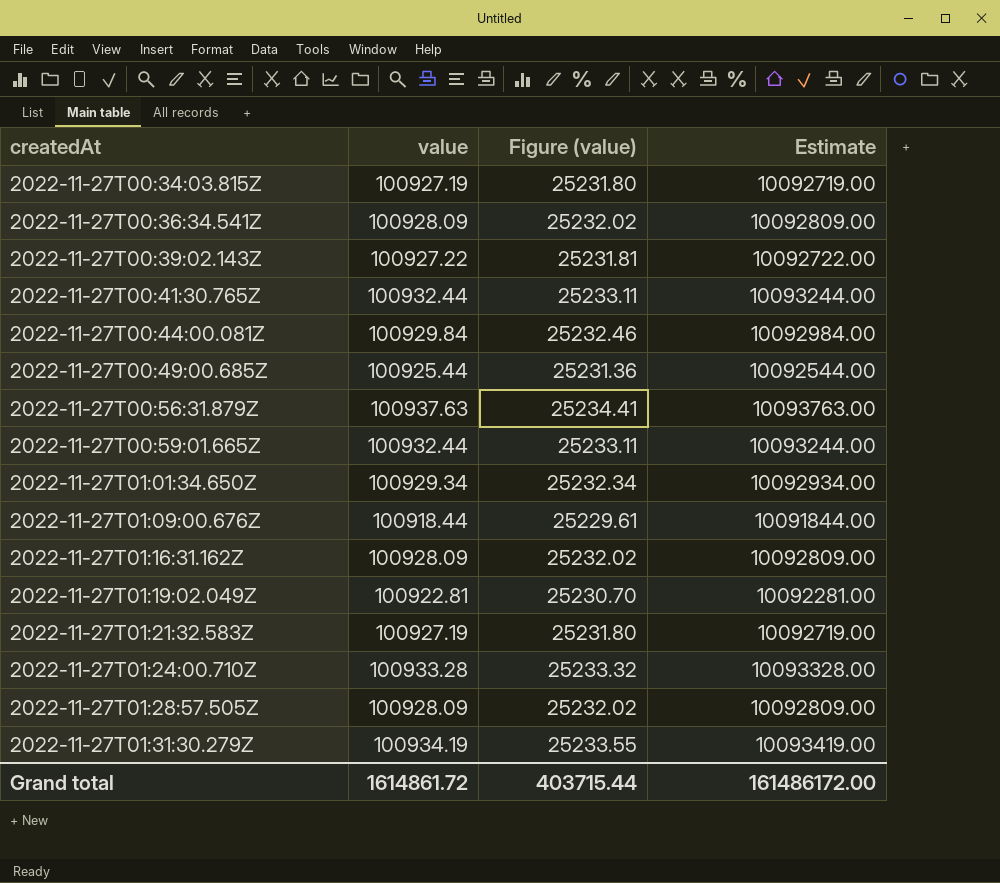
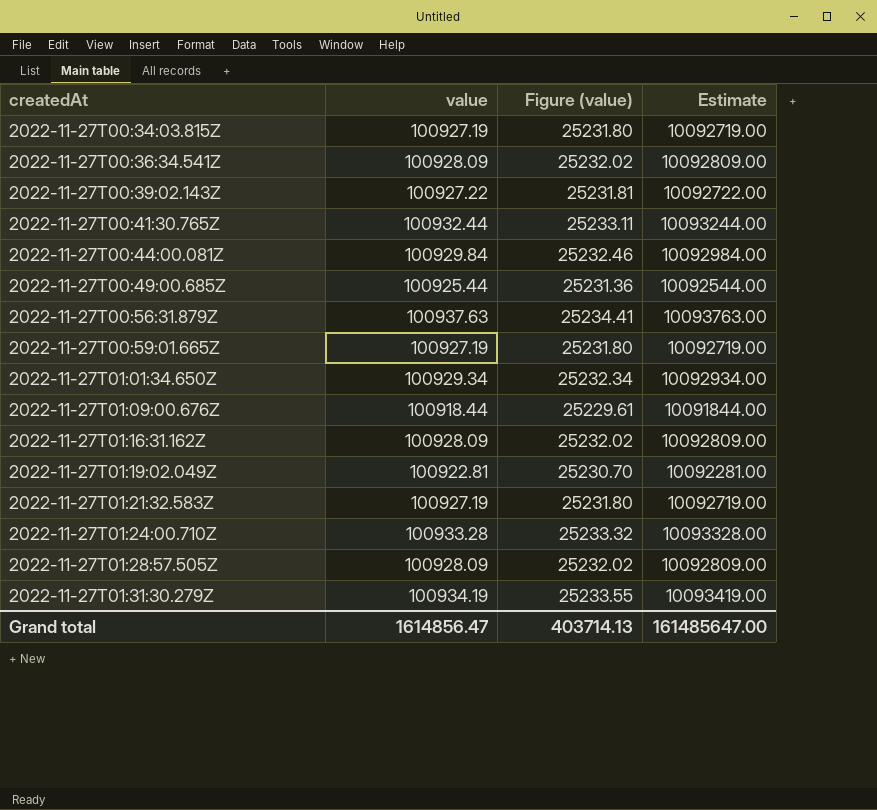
2022-11-27T00:59:01.665Z | value: 100932.44 -> 100927.19
2022-11-27T00:59:01.665Z | Figure (value): 25233.11 -> 25231.80
2022-11-27T00:59:01.665Z | Estimate: 10093244.00 -> 10092719.00
Grand total | value: 1614861.72 -> 1614856.47
Grand total | Figure (value): 403715.44 -> 403714.13
Grand total | Estimate: 161486172.00 -> 161485647.00

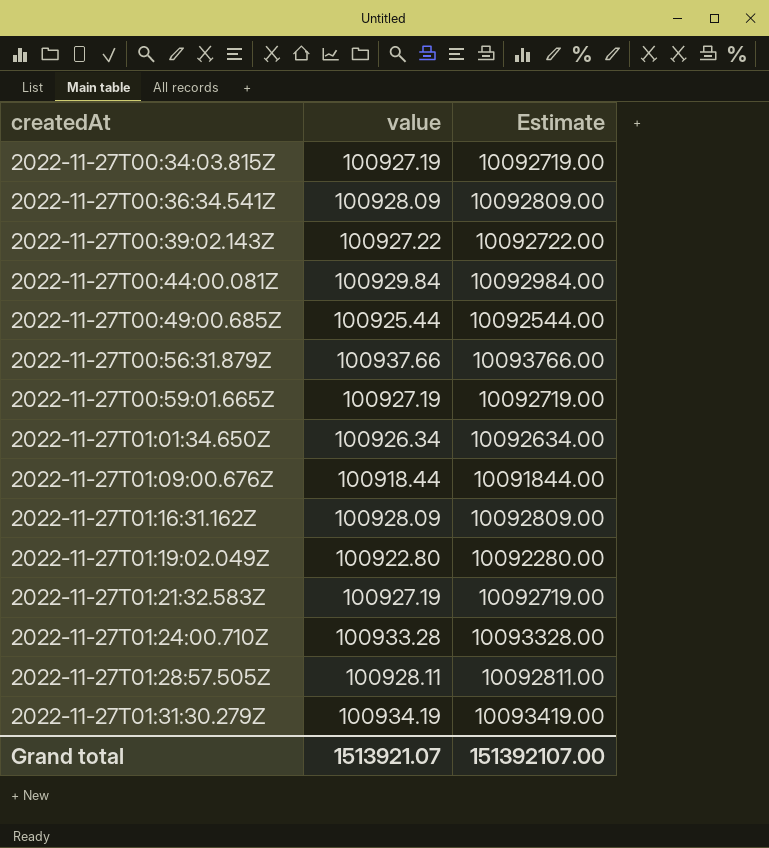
column Figure (value) | formula: [value] * 0.25 -> none
row 2022-11-27T00:41:30.765Z: 100932.44 | 25233.11 | 10093244.00 -> none
2022-11-27T00:56:31.879Z | value: 100937.63 -> 100937.66
2022-11-27T00:56:31.879Z | Estimate: 10093763.00 -> 10093766.00
2022-11-27T01:01:34.650Z | value: 100929.34 -> 100926.34
2022-11-27T01:01:34.650Z | Estimate: 10092934.00 -> 10092634.00
2022-11-27T01:19:02.049Z | value: 100922.81 -> 100922.80
2022-11-27T01:19:02.049Z | Estimate: 10092281.00 -> 10092280.00
2022-11-27T01:28:57.505Z | value: 100928.09 -> 100928.11
2022-11-27T01:28:57.505Z | Estimate: 10092809.00 -> 10092811.00
Grand total | value: 1614856.47 -> 1513921.07
Grand total | Estimate: 161485647.00 -> 151392107.00

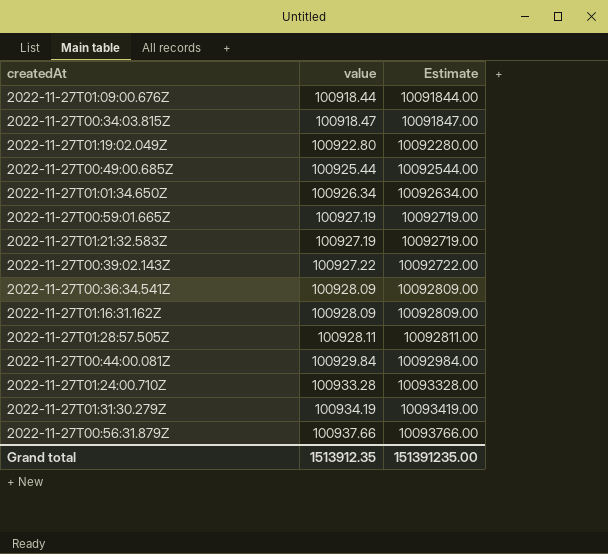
row order: createdAt ascending -> value ascending
2022-11-27T00:34:03.815Z | value: 100927.19 -> 100918.47
2022-11-27T00:34:03.815Z | Estimate: 10092719.00 -> 10091847.00
Grand total | value: 1513921.07 -> 1513912.35
Grand total | Estimate: 151392107.00 -> 151391235.00

